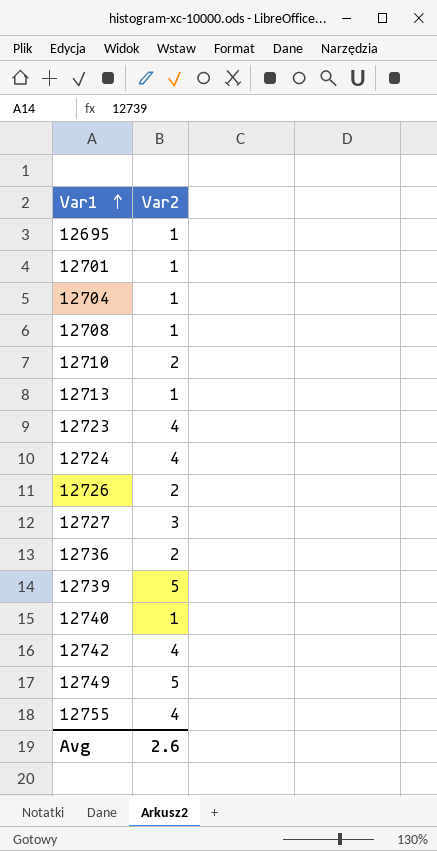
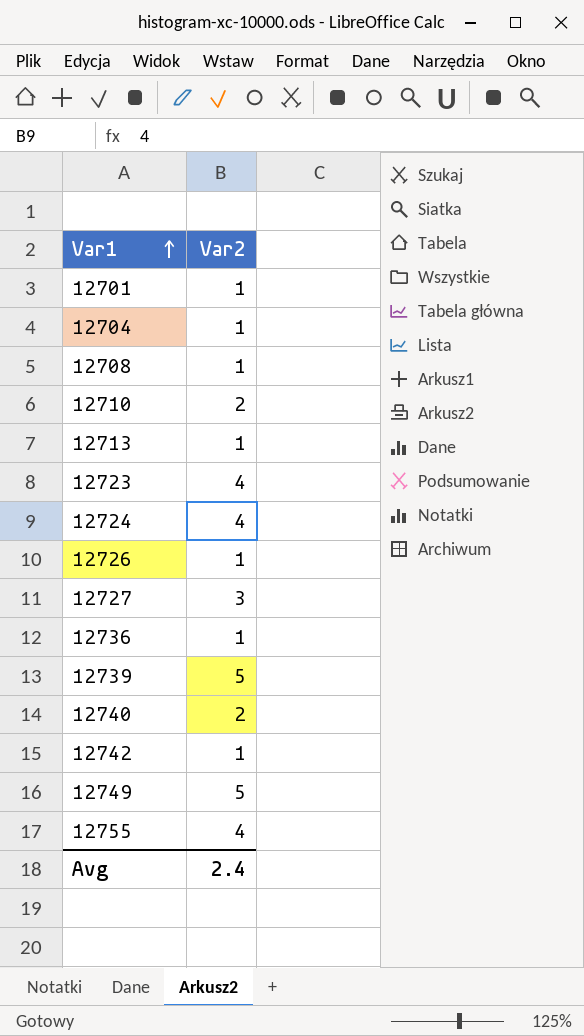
row 12695: 1 -> none
12726 | Var2: 2 -> 1
12736 | Var2: 2 -> 1
12740 | Var2: 1 -> 2
12742 | Var2: 4 -> 1
Avg | Var2: 2.6 -> 2.4

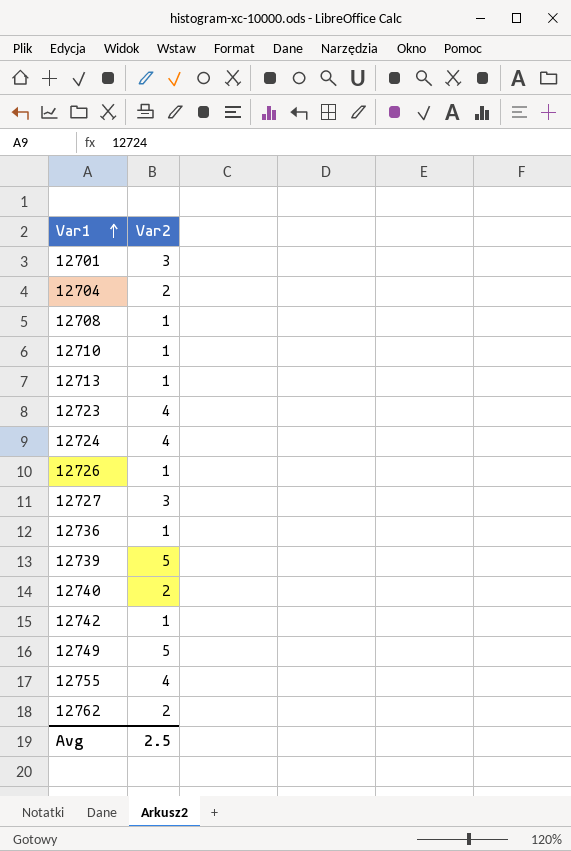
12701 | Var2: 1 -> 3
12704 | Var2: 1 -> 2
12710 | Var2: 2 -> 1
row 12762: none -> 2
Avg | Var2: 2.4 -> 2.5

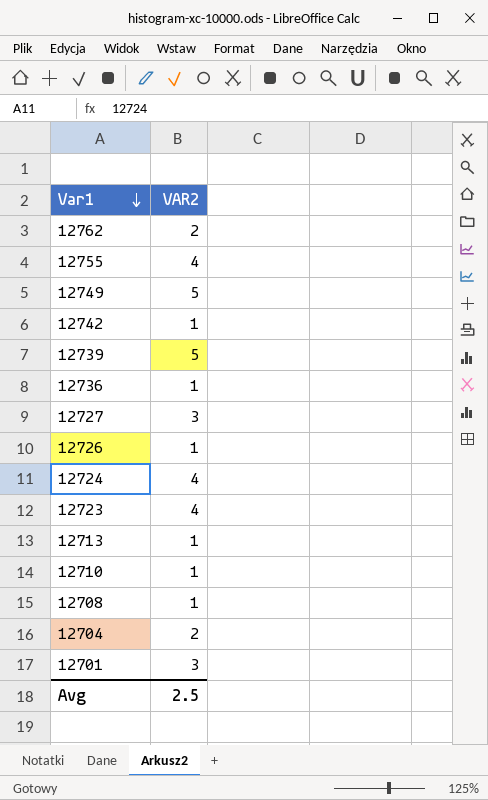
row order: Var1 ascending -> Var1 descending
column name: Var2 -> VAR2
row 12740: 2 -> none

